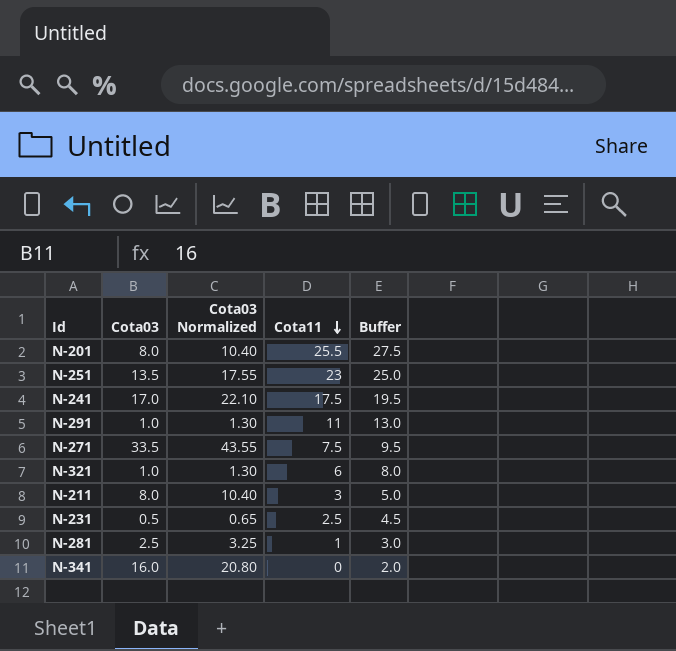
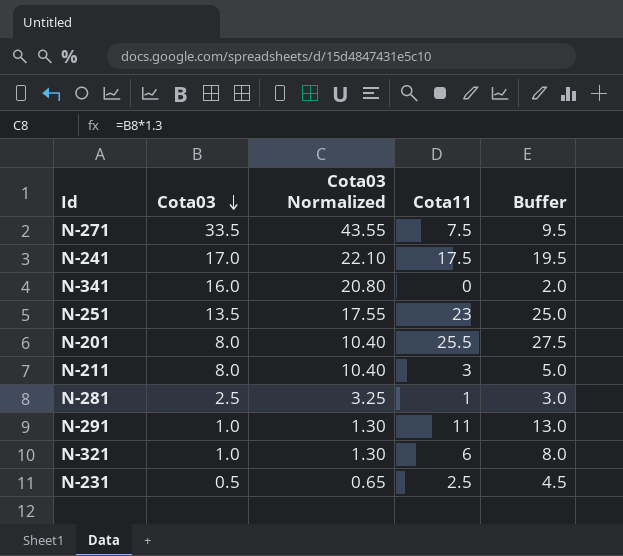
row order: Cota11 descending -> Cota03 descending

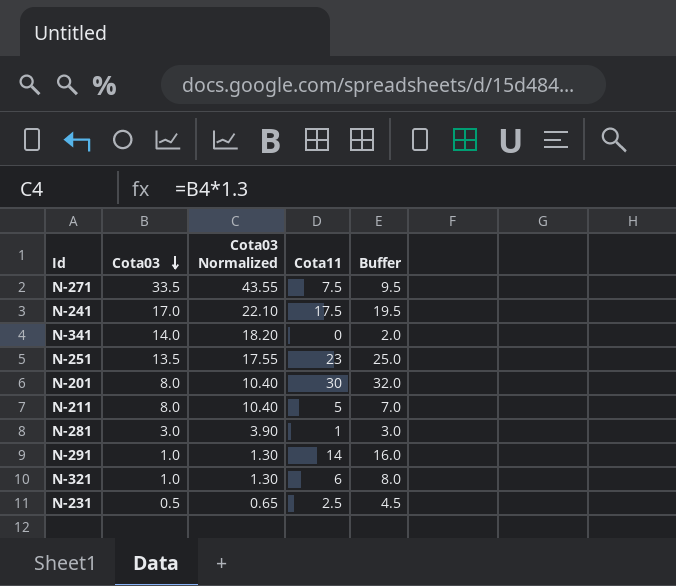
N-341 | Cota03: 16.0 -> 14.0
N-341 | Cota03 Normalized: 20.80 -> 18.20
N-201 | Cota11: 25.5 -> 30
N-201 | Buffer: 27.5 -> 32.0
N-211 | Cota11: 3 -> 5
N-211 | Buffer: 5.0 -> 7.0
N-281 | Cota03: 2.5 -> 3.0
N-281 | Cota03 Normalized: 3.25 -> 3.90
N-291 | Cota11: 11 -> 14
N-291 | Buffer: 13.0 -> 16.0

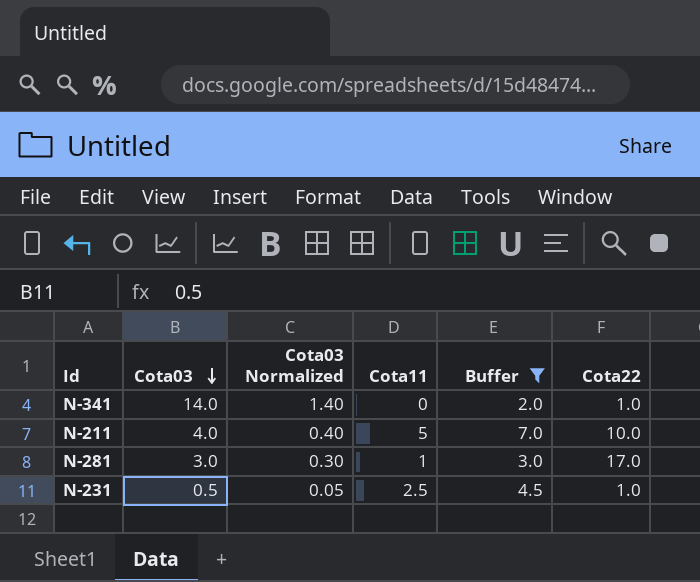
filter: none -> Buffer <= 7.0
column Cota03 Normalized | formula: [Cota03] * 1.3 -> [Cota03] * 0.1
column Cota22 | position: none -> 6
N-211 | Cota03: 8.0 -> 4.0

